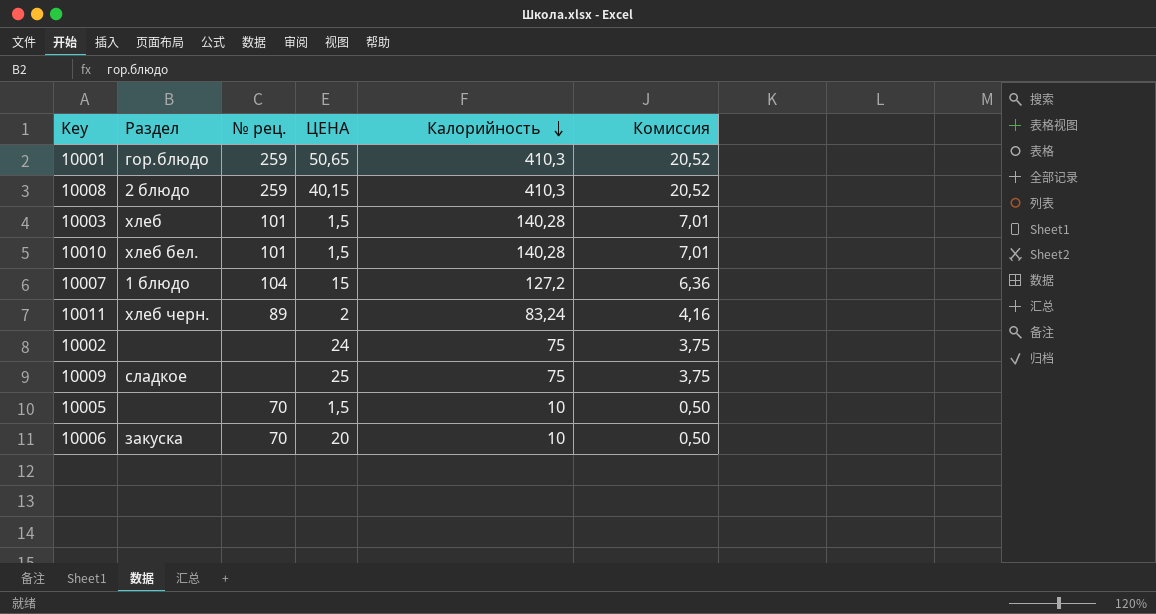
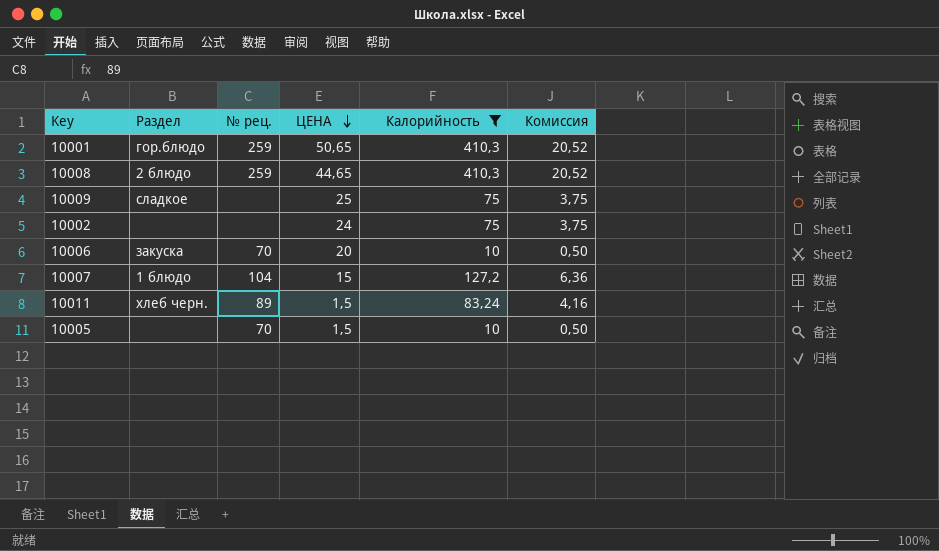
filter: none -> Калорийность != 140,28
row order: Калорийность descending -> ЦЕНА descending
10008 | ЦЕНА: 40,15 -> 44,65
10011 | ЦЕНА: 2 -> 1,5

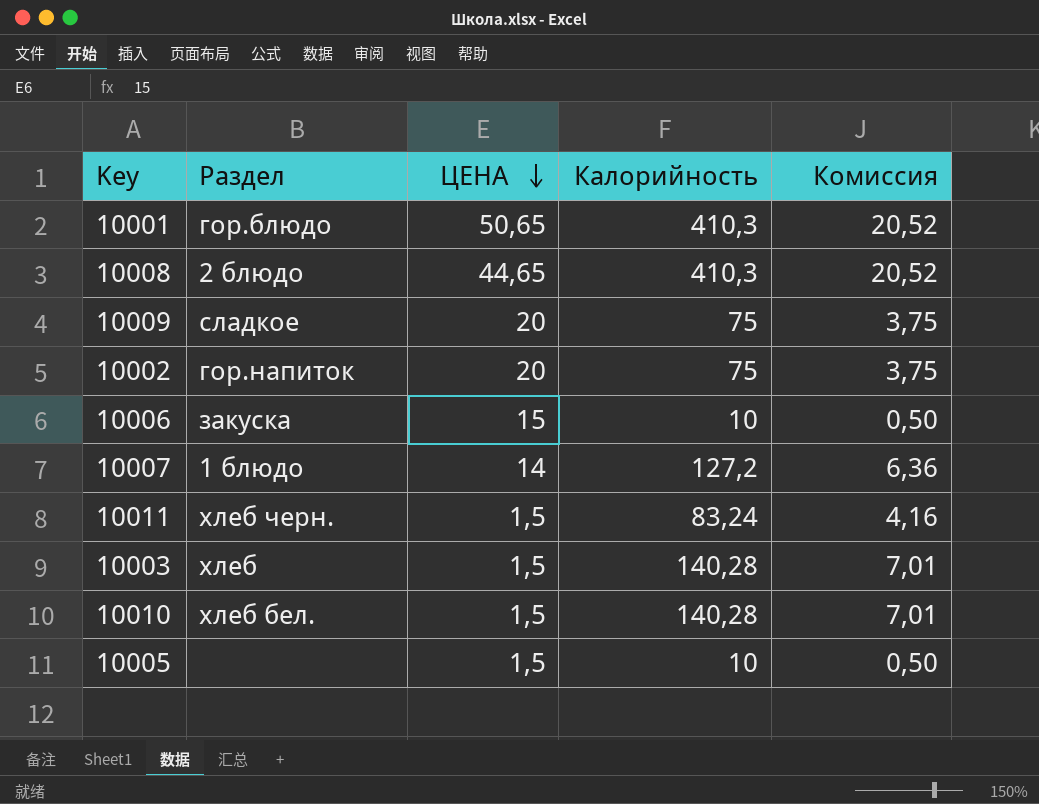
filter: Калорийность != 140,28 -> none
column № рец. | position: 3 -> none
10009 | ЦЕНА: 25 -> 20
10002 | Раздел: none -> гор.напиток
10002 | ЦЕНА: 24 -> 20
10006 | ЦЕНА: 20 -> 15
10007 | ЦЕНА: 15 -> 14

